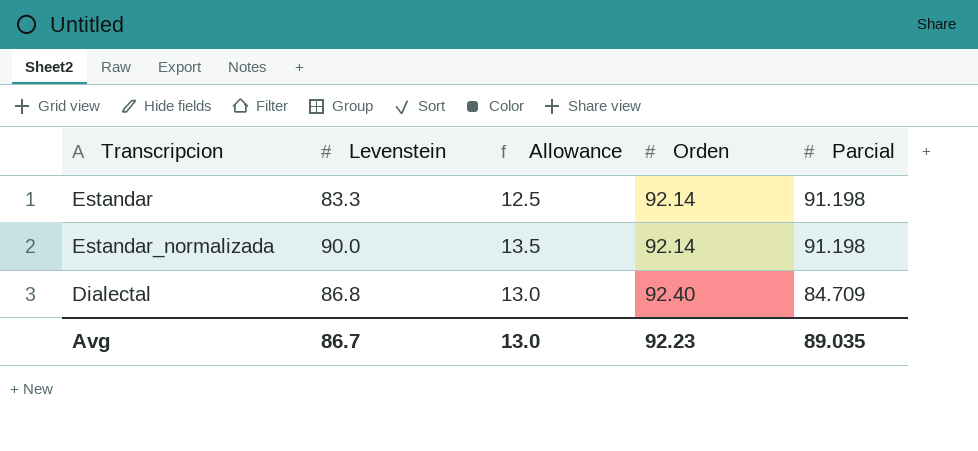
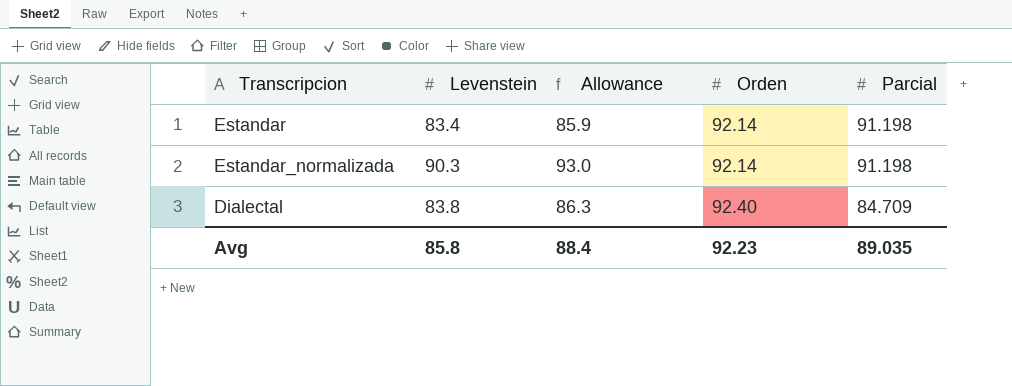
column Allowance | formula: [Levenstein] * 0.15 -> [Levenstein] * 1.03
Estandar | Levenstein: 83.3 -> 83.4
Estandar_normalizada | Levenstein: 90.0 -> 90.3
Dialectal | Levenstein: 86.8 -> 83.8
Avg | Levenstein: 86.7 -> 85.8
Avg | Allowance: 13.0 -> 88.4

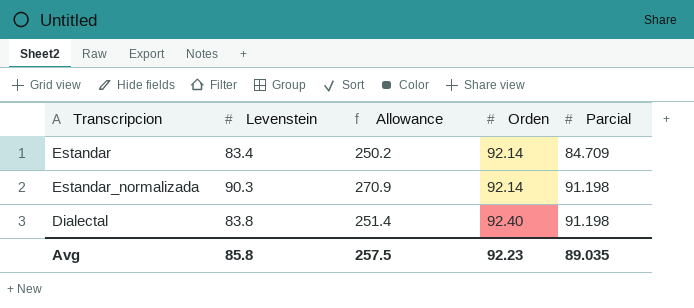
column Allowance | formula: [Levenstein] * 1.03 -> [Levenstein] * 3
Estandar | Parcial: 91.198 -> 84.709
Dialectal | Parcial: 84.709 -> 91.198
Avg | Allowance: 88.4 -> 257.5

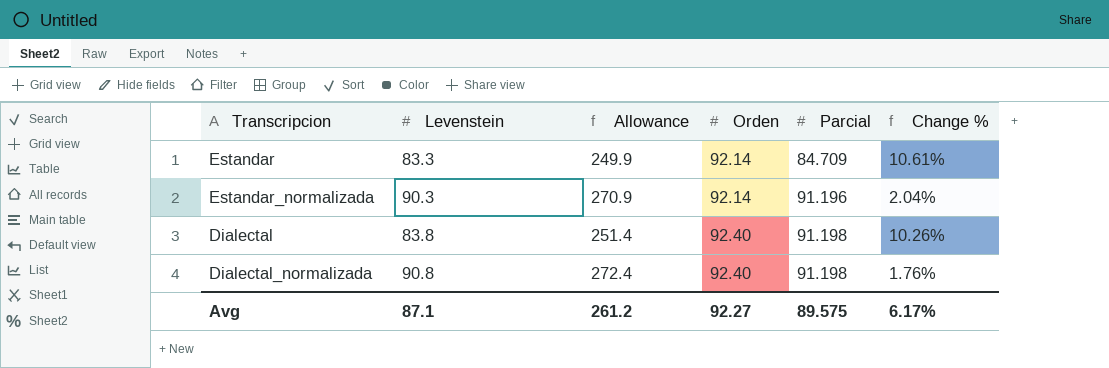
column Change % | formula: none -> ([Orden] - [Levenstein]) / [Levenstein]
Estandar | Levenstein: 83.4 -> 83.3
Estandar | Allowance: 250.2 -> 249.9
Estandar_normalizada | Parcial: 91.198 -> 91.196
row Dialectal_normalizada: none -> 90.8 | 272.4 | 92.40 | 91.198 | 1.76%
Avg | Levenstein: 85.8 -> 87.1
Avg | Allowance: 257.5 -> 261.2
Avg | Orden: 92.23 -> 92.27
Avg | Parcial: 89.035 -> 89.575

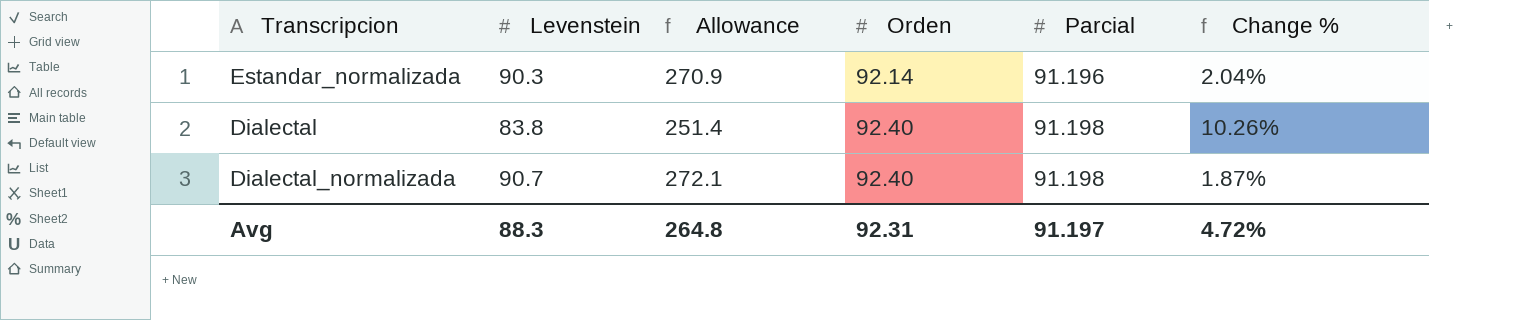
row Estandar: 83.3 | 249.9 | 92.14 | 84.709 | 10.61% -> none
Dialectal_normalizada | Levenstein: 90.8 -> 90.7
Dialectal_normalizada | Allowance: 272.4 -> 272.1
Dialectal_normalizada | Change %: 1.76% -> 1.87%
Avg | Levenstein: 87.1 -> 88.3
Avg | Allowance: 261.2 -> 264.8
Avg | Orden: 92.27 -> 92.31
Avg | Parcial: 89.575 -> 91.197
Avg | Change %: 6.17% -> 4.72%

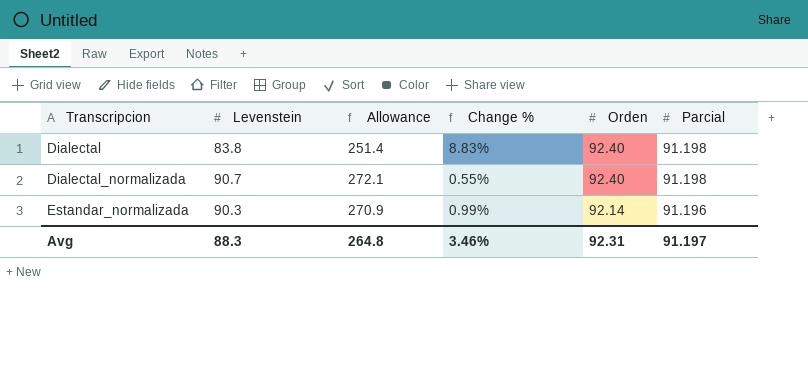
row order: Orden ascending -> Transcripcion ascending
column Change % | formula: ([Orden] - [Levenstein]) / [Levenstein] -> ([Parcial] - [Levenstein]) / [Levenstein]
column Change % | position: 6 -> 4
Avg | Change %: 4.72% -> 3.46%

